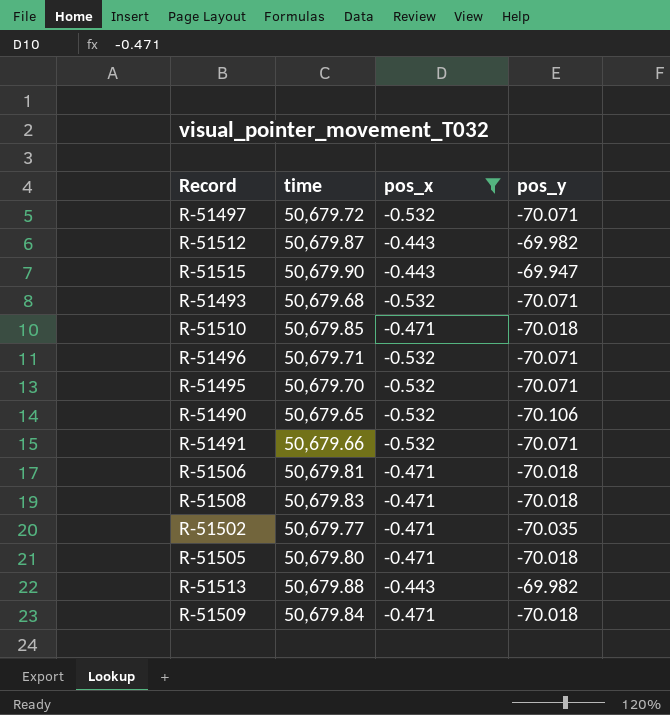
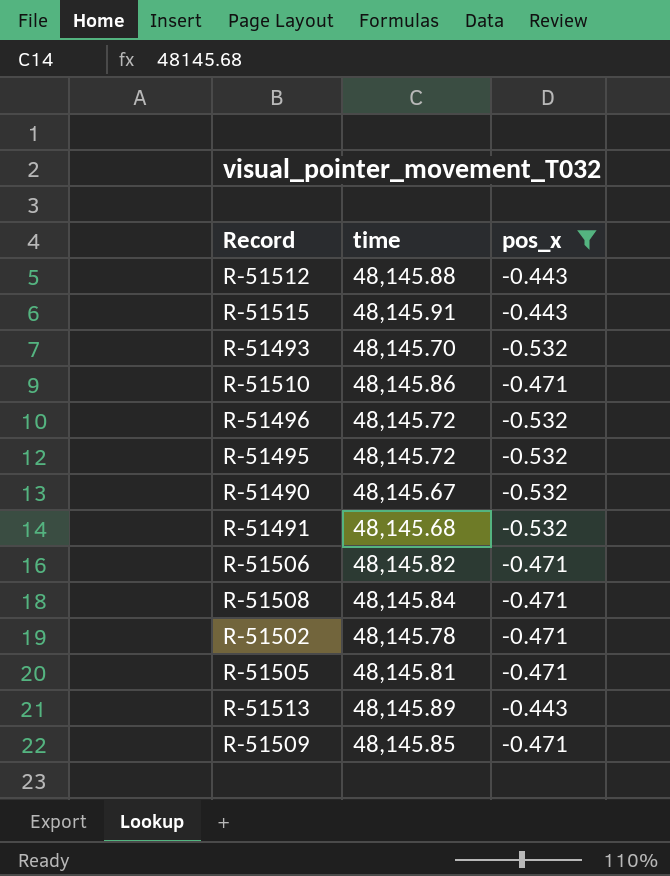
column pos_y | position: 4 -> none
row R-51497: 50,679.72 | -0.532 | -70.071 -> none
R-51512 | time: 50,679.87 -> 48,145.88
R-51515 | time: 50,679.90 -> 48,145.91
R-51493 | time: 50,679.68 -> 48,145.70
R-51510 | time: 50,679.85 -> 48,145.86
R-51496 | time: 50,679.71 -> 48,145.72
R-51495 | time: 50,679.70 -> 48,145.72
R-51490 | time: 50,679.65 -> 48,145.67
R-51491 | time: 50,679.66 -> 48,145.68
R-51506 | time: 50,679.81 -> 48,145.82
R-51508 | time: 50,679.83 -> 48,145.84
R-51502 | time: 50,679.77 -> 48,145.78
R-51505 | time: 50,679.80 -> 48,145.81
R-51513 | time: 50,679.88 -> 48,145.89
R-51509 | time: 50,679.84 -> 48,145.85

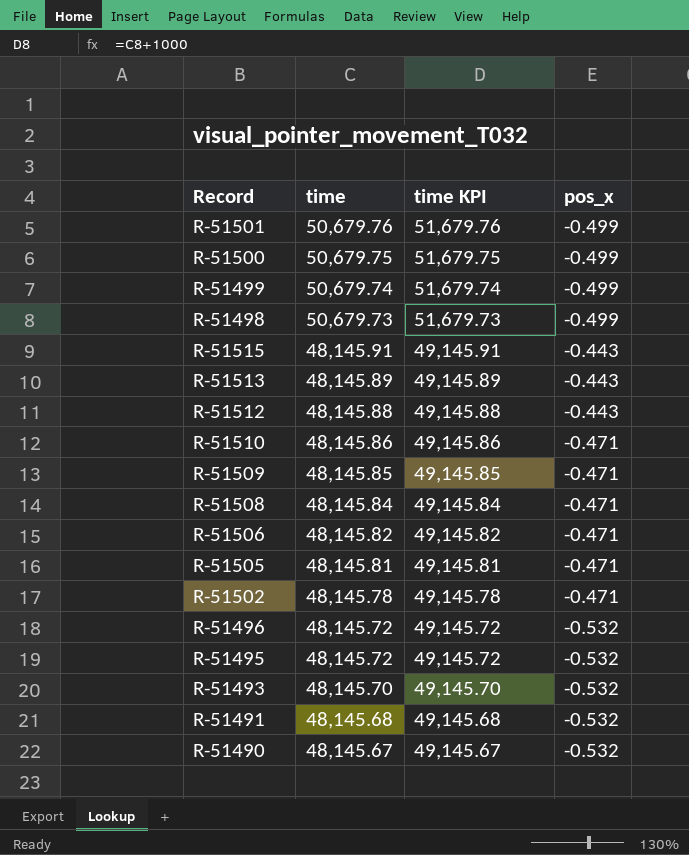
filter: pos_x != -0.499 -> none
row order: none -> time descending
column time KPI | formula: none -> [time] + 1000

